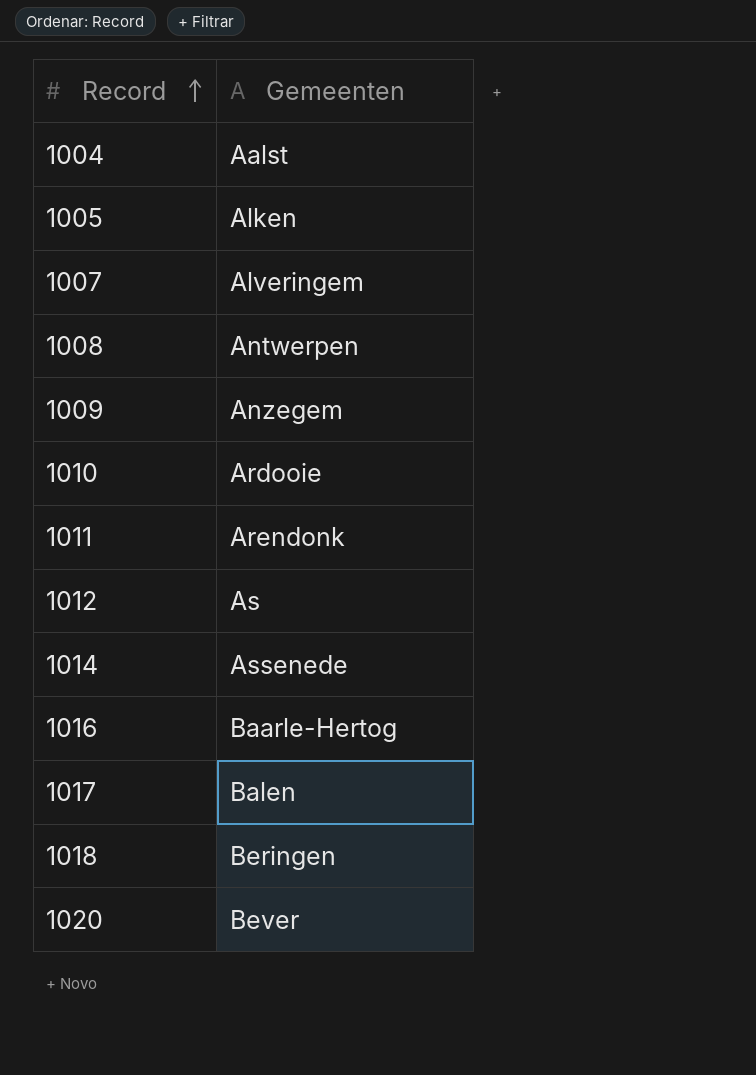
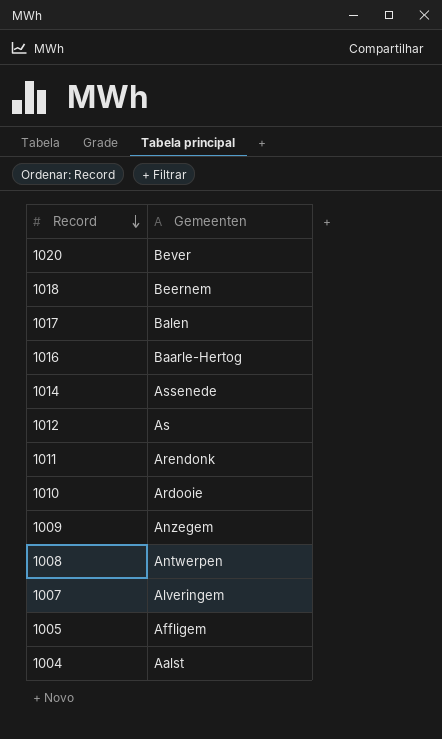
row order: Record ascending -> Record descending
1018 | Gemeenten: Beringen -> Beernem
1005 | Gemeenten: Alken -> Affligem

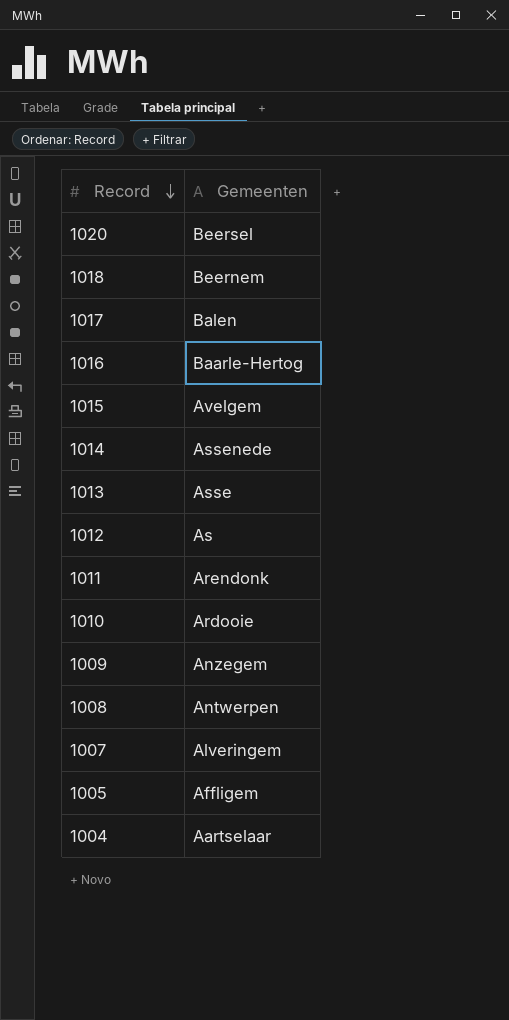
1020 | Gemeenten: Bever -> Beersel
row 1015: none -> Avelgem
row 1013: none -> Asse
1004 | Gemeenten: Aalst -> Aartselaar

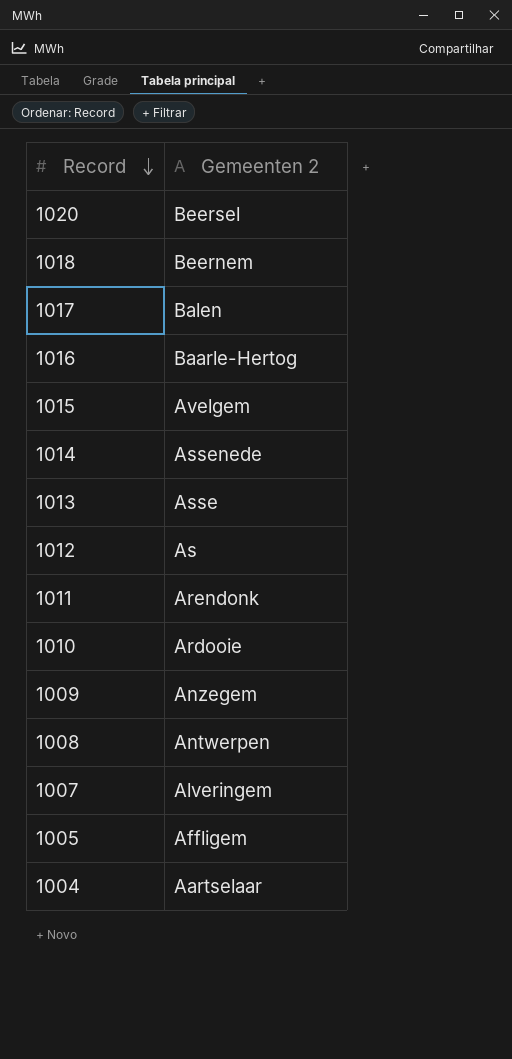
column name: Gemeenten -> Gemeenten 2

